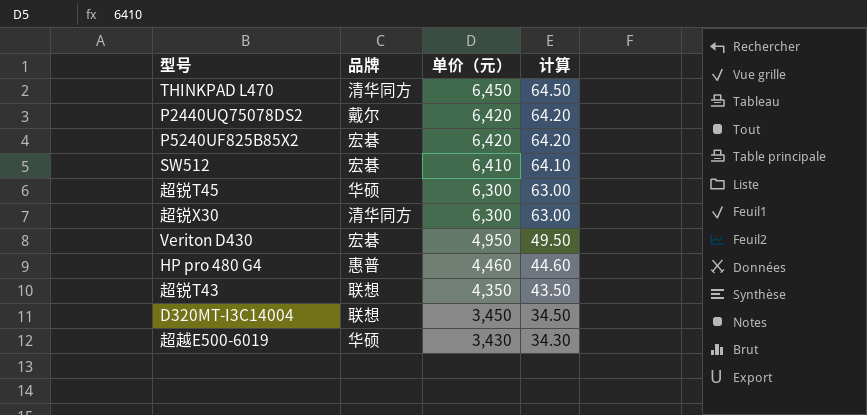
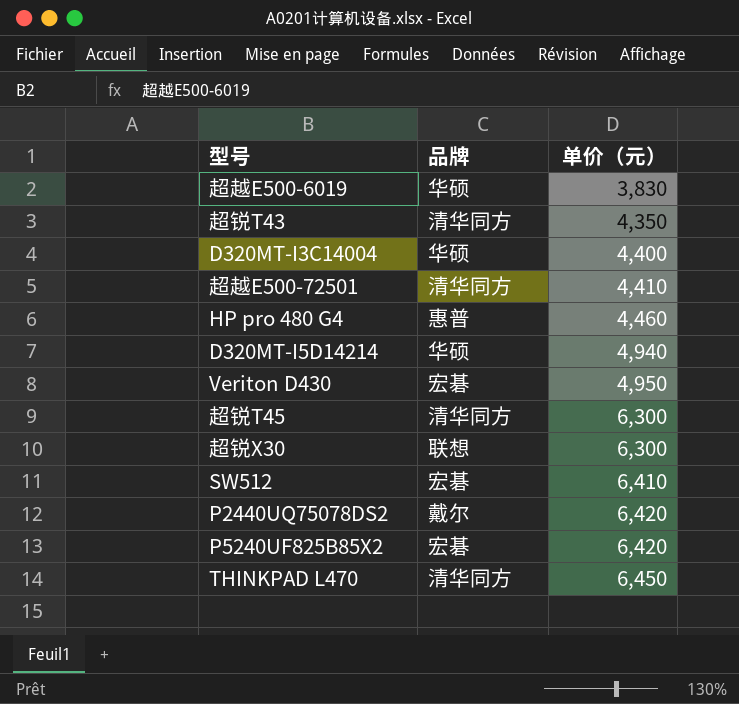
row order: 单价（元） descending -> 单价（元） ascending
column 计算 | formula: [单价（元）] * 0.01 -> none
超越E500-6019 | 单价（元）: 3,430 -> 3,830
超锐T43 | 品牌: 联想 -> 清华同方
D320MT-I3C14004 | 品牌: 联想 -> 华硕
D320MT-I3C14004 | 单价（元）: 3,450 -> 4,400
row 超越E500-72501: none -> 清华同方 | 4,410
row D320MT-I5D14214: none -> 华硕 | 4,940
超锐T45 | 品牌: 华硕 -> 清华同方
超锐X30 | 品牌: 清华同方 -> 联想

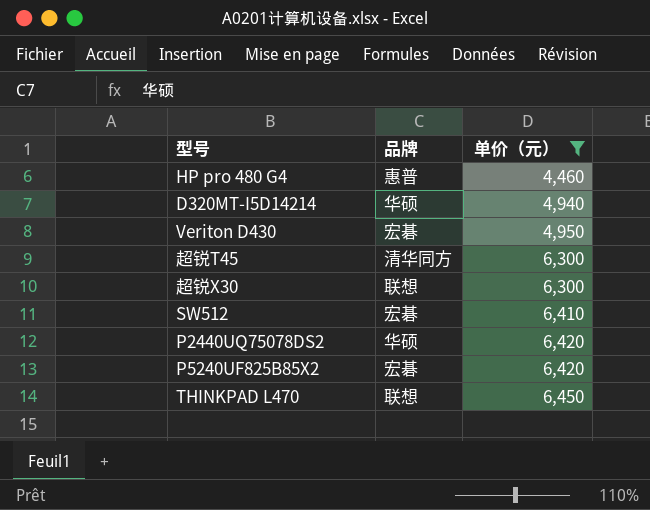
filter: none -> 单价（元） >= 4,460
P2440UQ75078DS2 | 品牌: 戴尔 -> 华硕
THINKPAD L470 | 品牌: 清华同方 -> 联想

